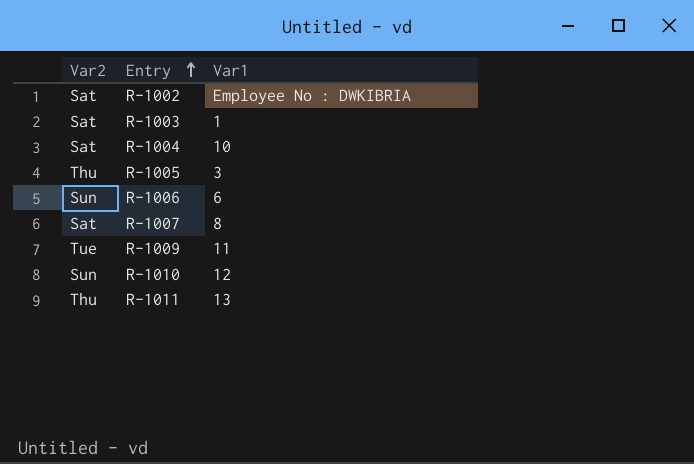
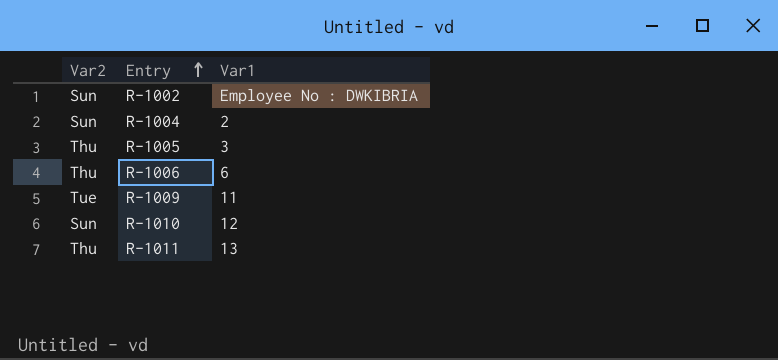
row R-1003: Sat | 1 -> none
row R-1007: Sat | 8 -> none
R-1002 | Var2: Sat -> Sun
R-1004 | Var2: Sat -> Sun
R-1004 | Var1: 10 -> 2
R-1006 | Var2: Sun -> Thu

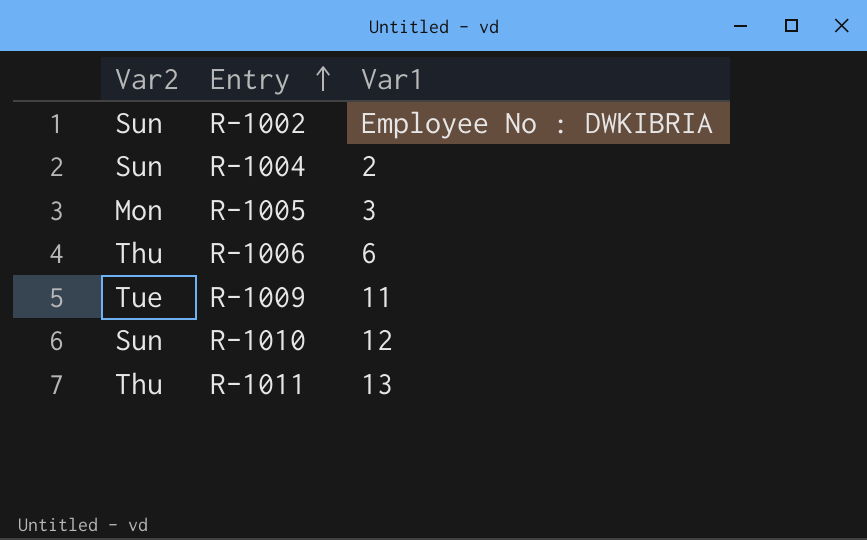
R-1005 | Var2: Thu -> Mon

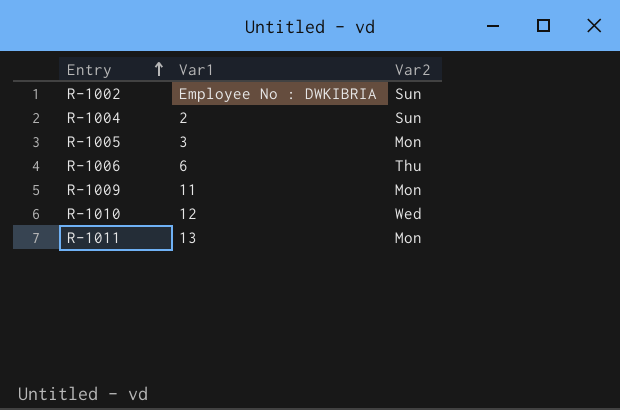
column Var2 | position: 1 -> 3
R-1009 | Var2: Tue -> Mon
R-1010 | Var2: Sun -> Wed
R-1011 | Var2: Thu -> Mon

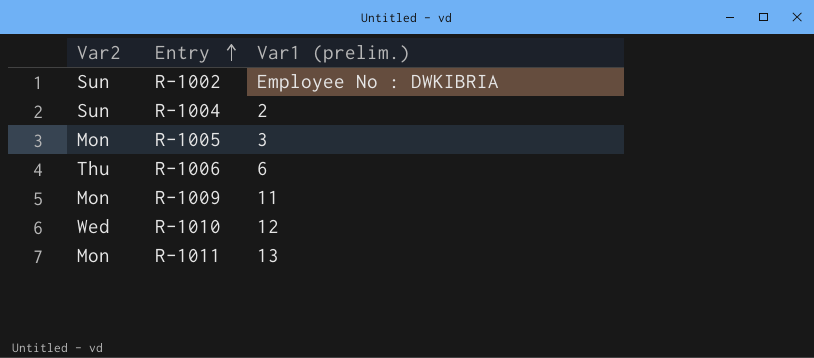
column Var2 | position: 3 -> 1
column name: Var1 -> Var1 (prelim.)

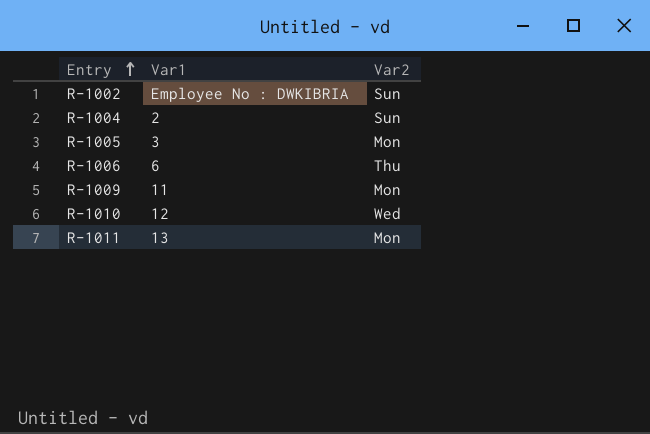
column name: Var1 (prelim.) -> Var1
column Var2 | position: 1 -> 3

